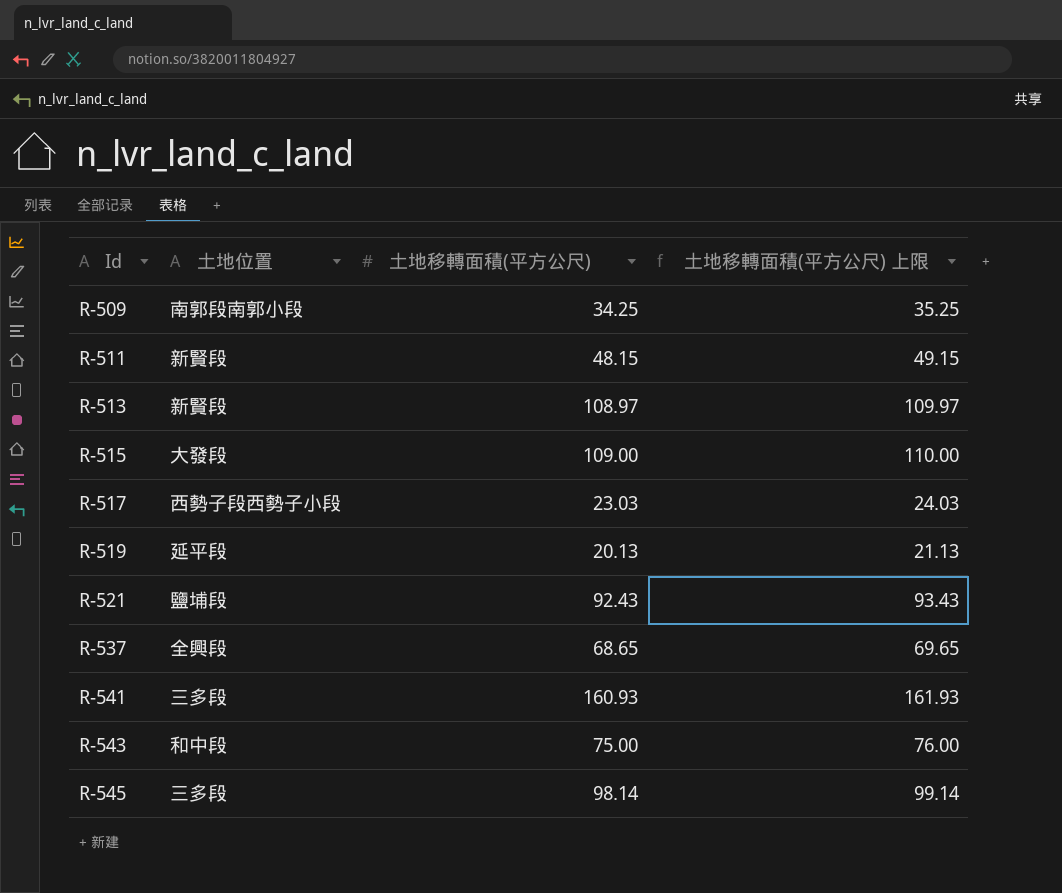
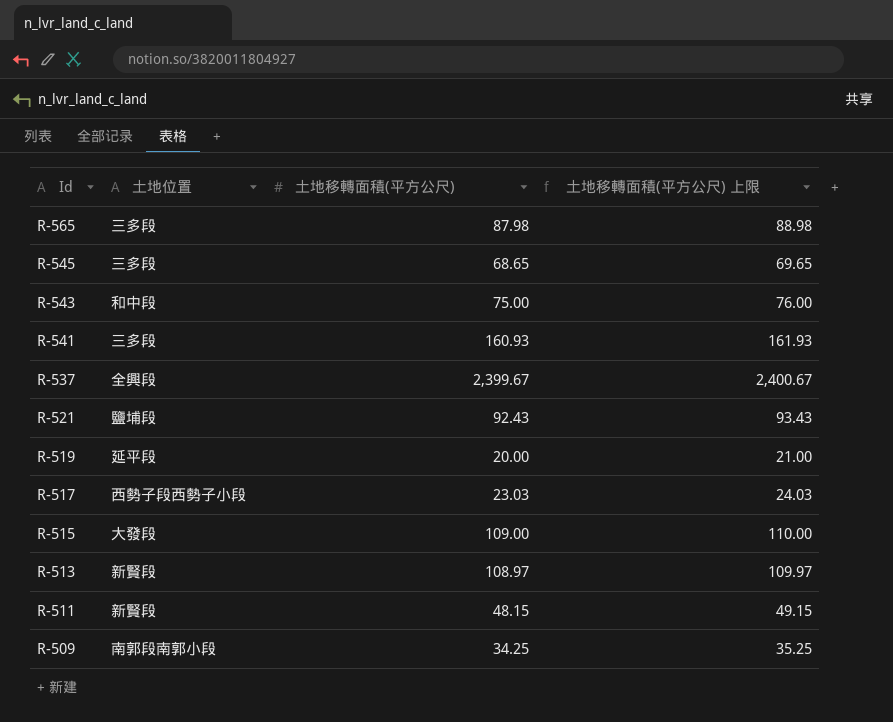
row order: Id ascending -> Id descending
row R-565: none -> 三多段 | 87.98 | 88.98
R-545 | 土地移轉面積(平方公尺): 98.14 -> 68.65
R-545 | 土地移轉面積(平方公尺) 上限: 99.14 -> 69.65
R-537 | 土地移轉面積(平方公尺): 68.65 -> 2,399.67
R-537 | 土地移轉面積(平方公尺) 上限: 69.65 -> 2,400.67
R-519 | 土地移轉面積(平方公尺): 20.13 -> 20.00
R-519 | 土地移轉面積(平方公尺) 上限: 21.13 -> 21.00

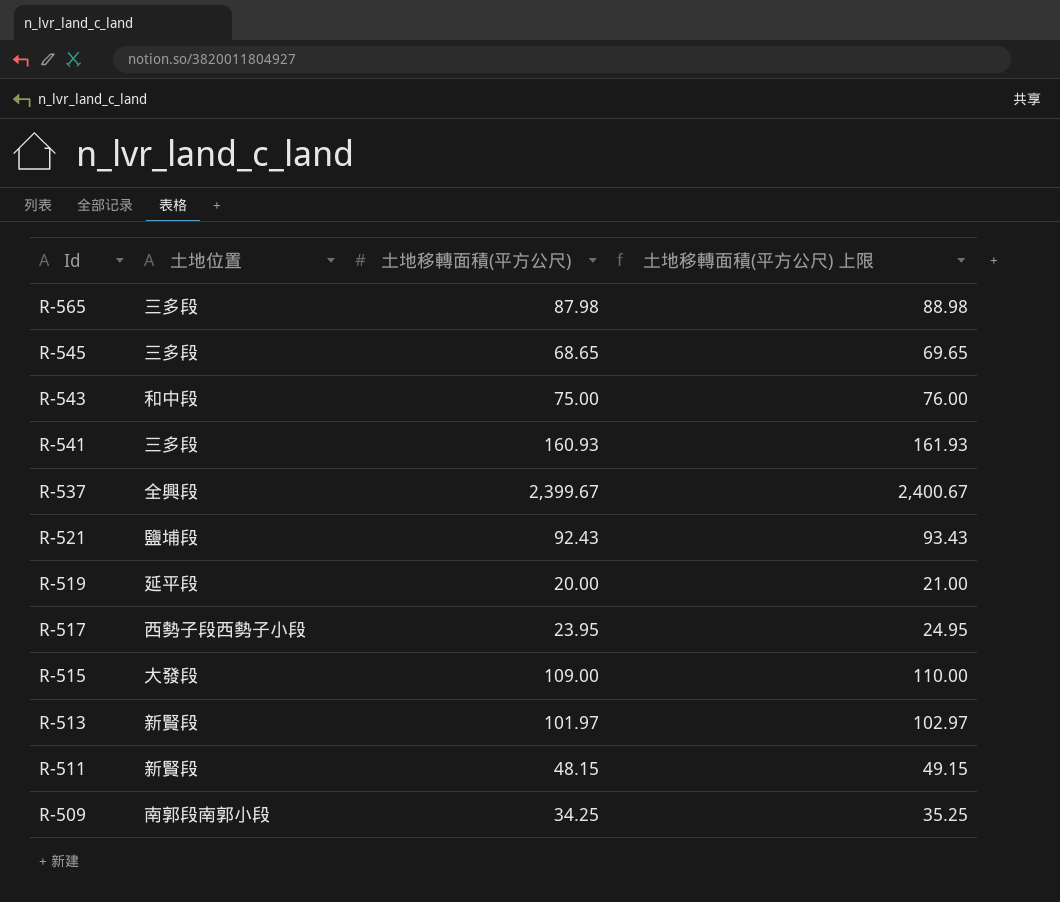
R-517 | 土地移轉面積(平方公尺): 23.03 -> 23.95
R-517 | 土地移轉面積(平方公尺) 上限: 24.03 -> 24.95
R-513 | 土地移轉面積(平方公尺): 108.97 -> 101.97
R-513 | 土地移轉面積(平方公尺) 上限: 109.97 -> 102.97

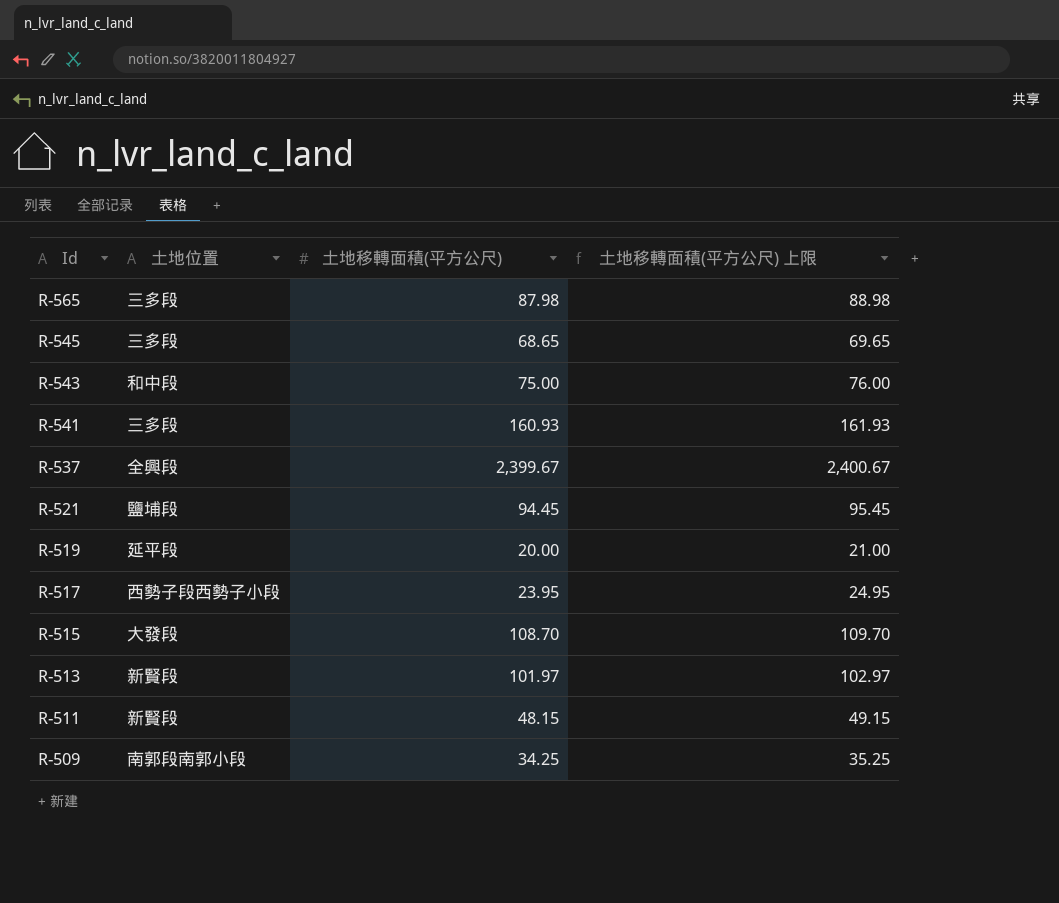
R-521 | 土地移轉面積(平方公尺): 92.43 -> 94.45
R-521 | 土地移轉面積(平方公尺) 上限: 93.43 -> 95.45
R-515 | 土地移轉面積(平方公尺): 109.00 -> 108.70
R-515 | 土地移轉面積(平方公尺) 上限: 110.00 -> 109.70

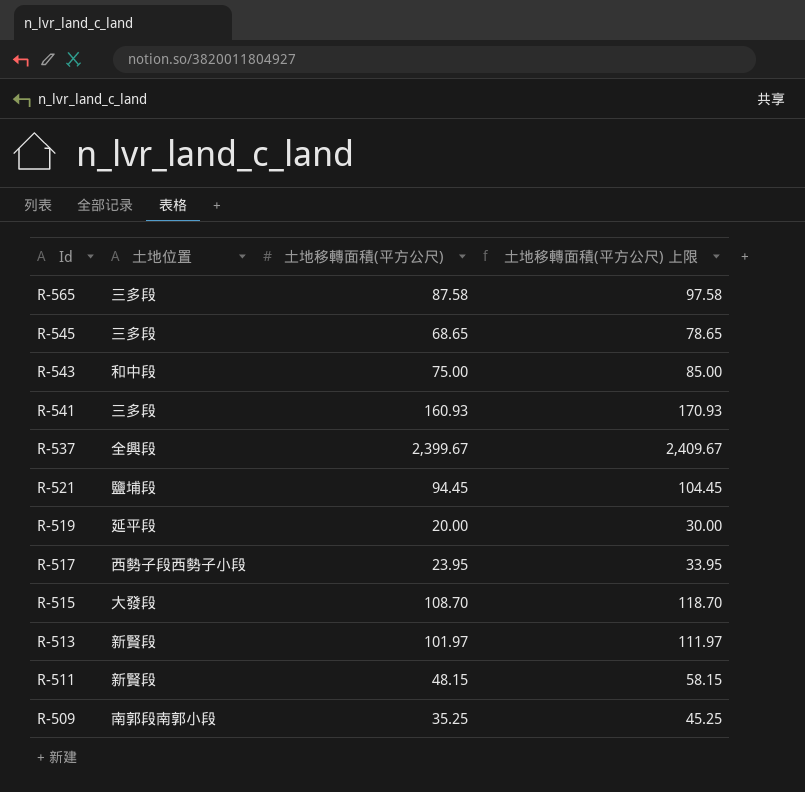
column 土地移轉面積(平方公尺) 上限 | formula: [土地移轉面積(平方公尺)] + 1 -> [土地移轉面積(平方公尺)] + 10
R-565 | 土地移轉面積(平方公尺): 87.98 -> 87.58
R-509 | 土地移轉面積(平方公尺): 34.25 -> 35.25

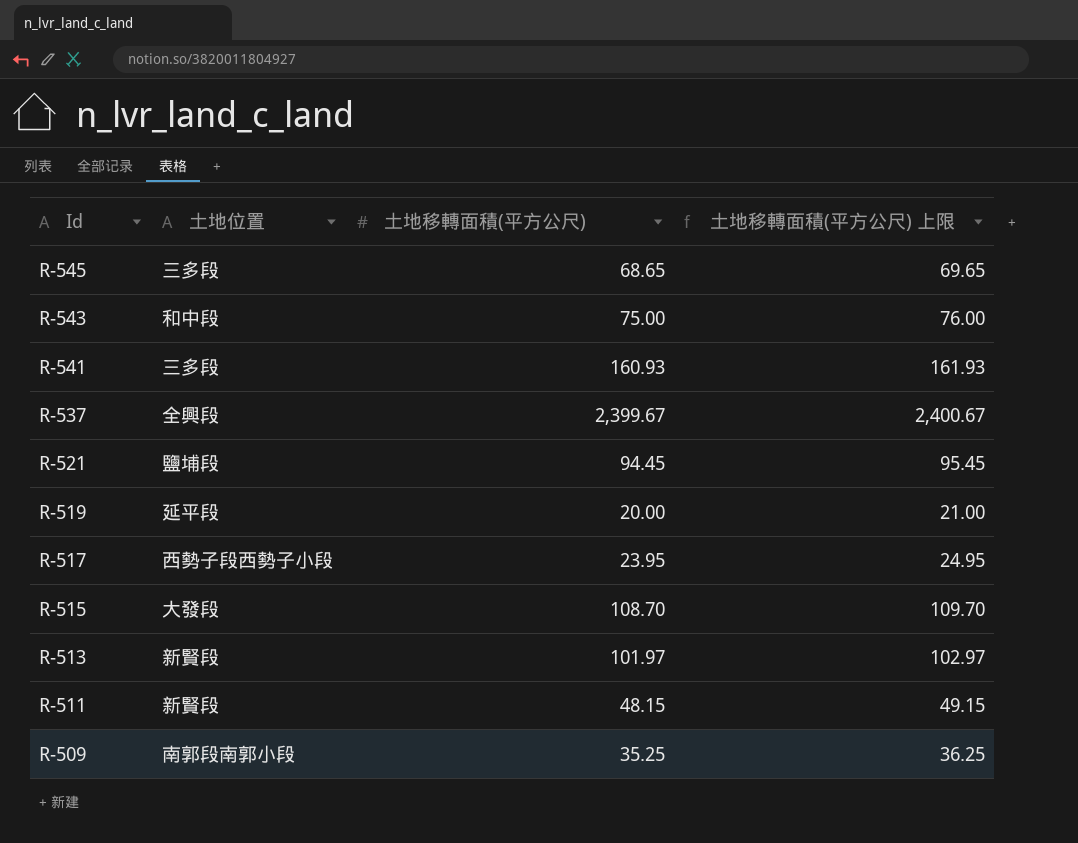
column 土地移轉面積(平方公尺) 上限 | formula: [土地移轉面積(平方公尺)] + 10 -> [土地移轉面積(平方公尺)] + 1
row R-565: 三多段 | 87.58 | 97.58 -> none

